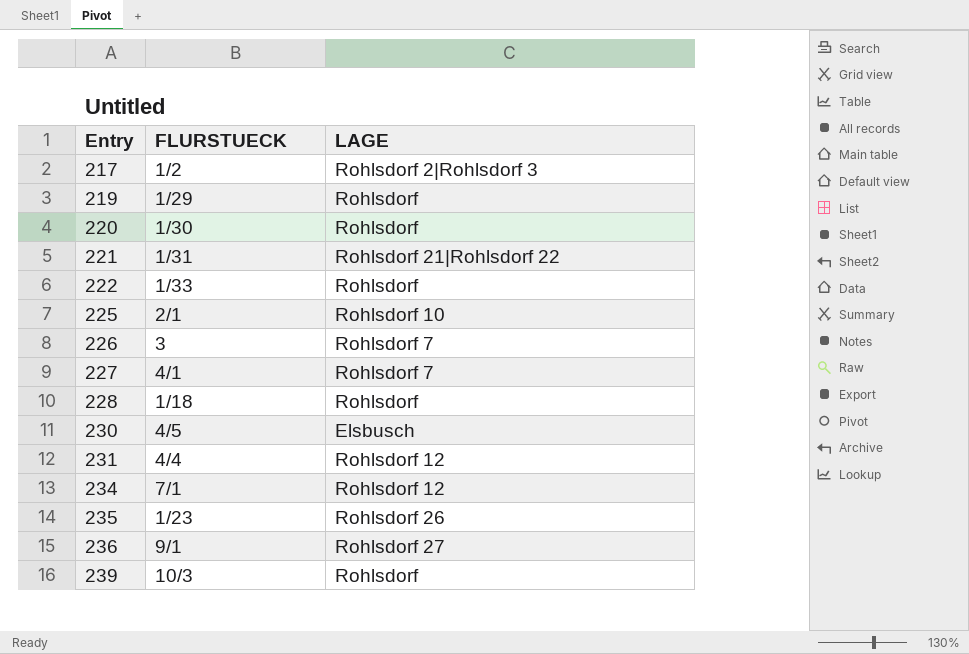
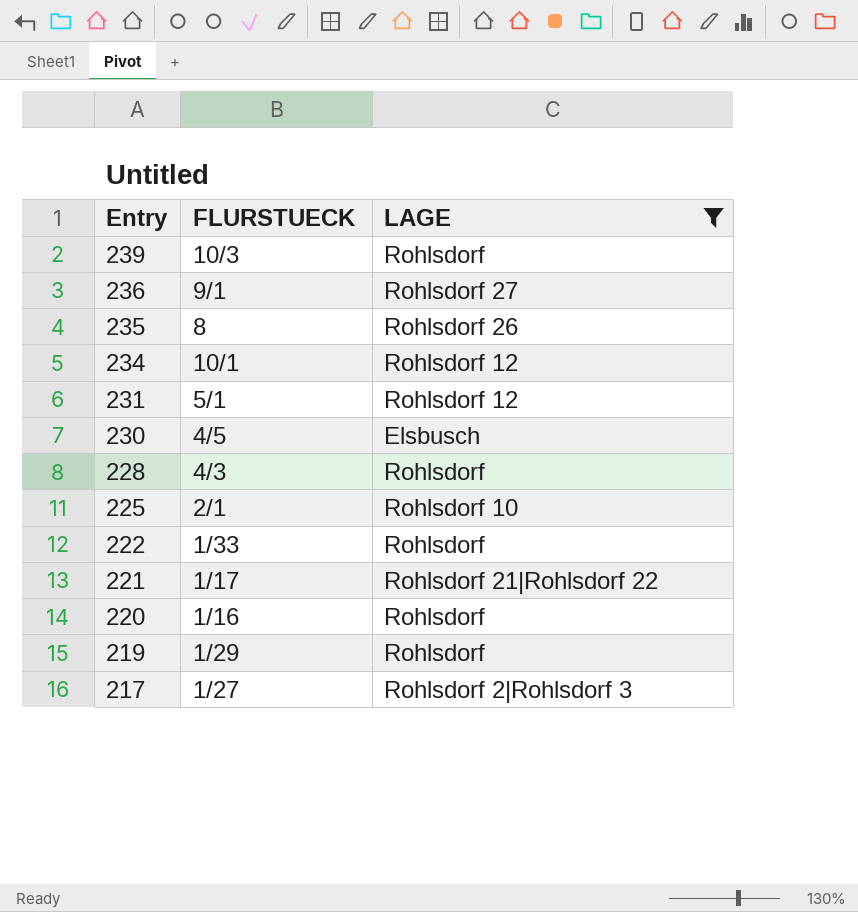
filter: none -> LAGE != Rohlsdorf 7
row order: Entry ascending -> Entry descending
235 | FLURSTUECK: 1/23 -> 8
234 | FLURSTUECK: 7/1 -> 10/1
231 | FLURSTUECK: 4/4 -> 5/1
228 | FLURSTUECK: 1/18 -> 4/3
221 | FLURSTUECK: 1/31 -> 1/17
220 | FLURSTUECK: 1/30 -> 1/16
217 | FLURSTUECK: 1/2 -> 1/27

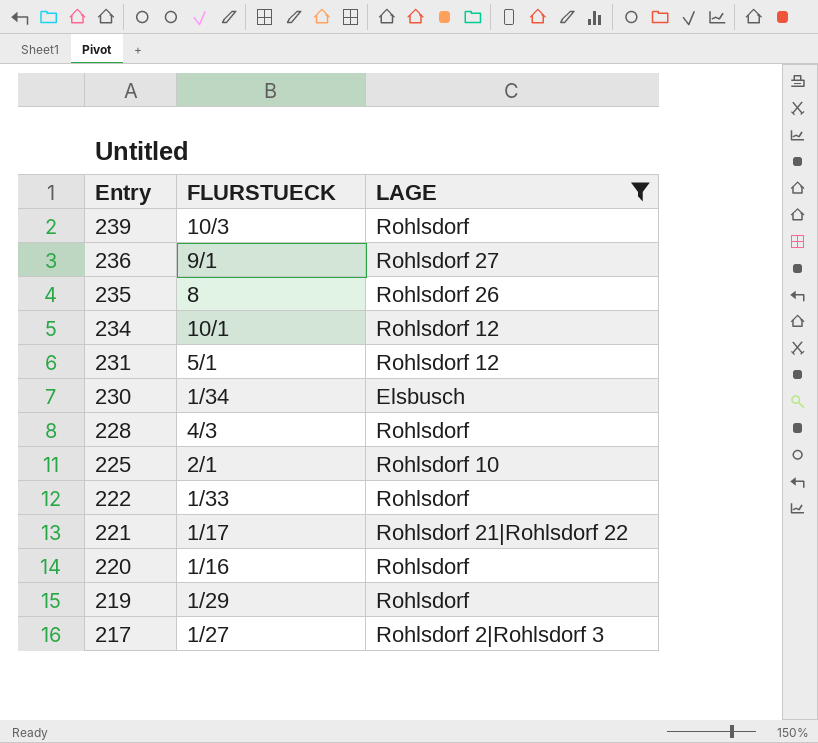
230 | FLURSTUECK: 4/5 -> 1/34

